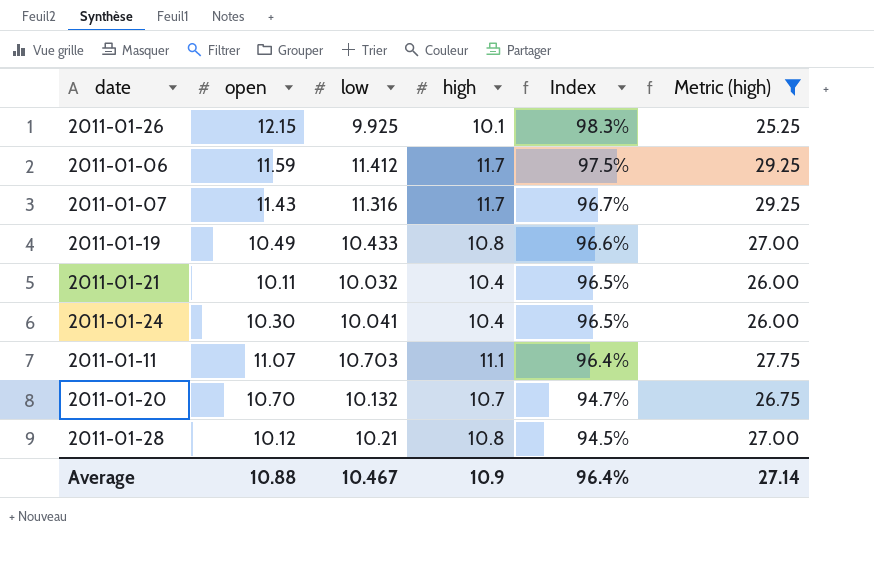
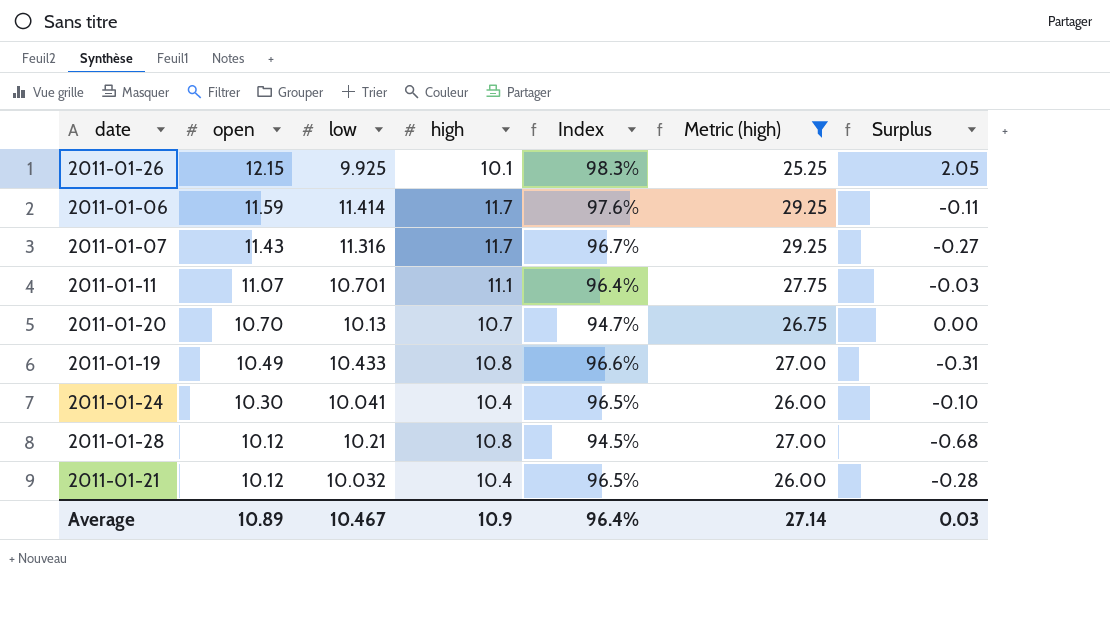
row order: Index descending -> open descending
column Surplus | formula: none -> [open] - [high]
2011-01-06 | low: 11.412 -> 11.414
2011-01-06 | Index: 97.5% -> 97.6%
2011-01-11 | low: 10.703 -> 10.701
2011-01-20 | low: 10.132 -> 10.13
2011-01-21 | open: 10.11 -> 10.12
Average | open: 10.88 -> 10.89

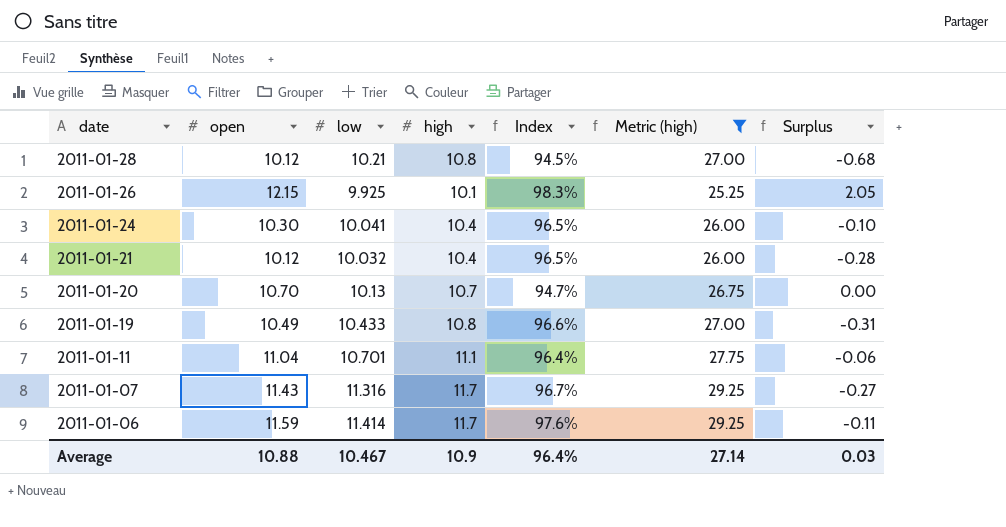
row order: open descending -> date descending
2011-01-11 | open: 11.07 -> 11.04
2011-01-11 | Surplus: -0.03 -> -0.06
Average | open: 10.89 -> 10.88

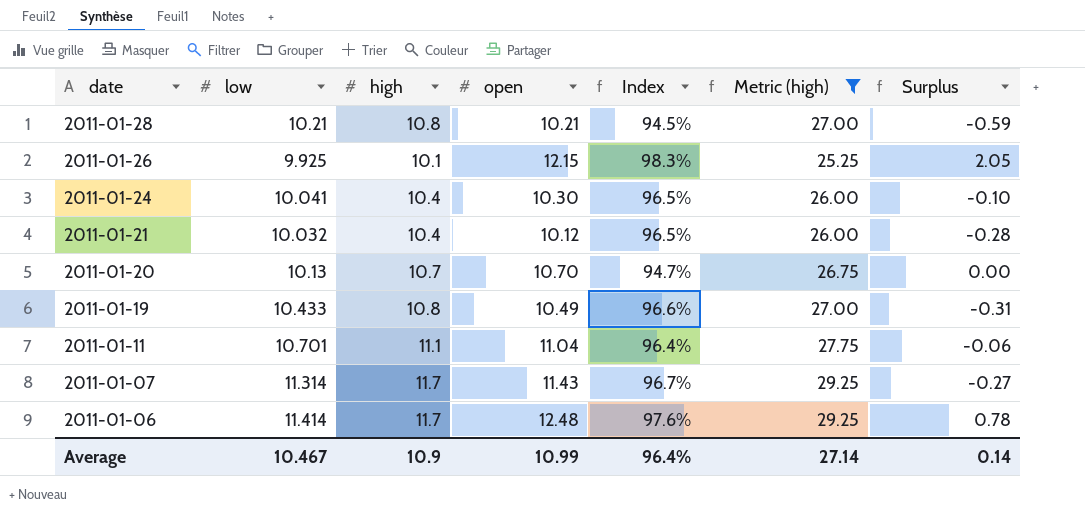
column open | position: 2 -> 4
2011-01-28 | open: 10.12 -> 10.21
2011-01-28 | Surplus: -0.68 -> -0.59
2011-01-07 | low: 11.316 -> 11.314
2011-01-06 | open: 11.59 -> 12.48
2011-01-06 | Surplus: -0.11 -> 0.78
Average | open: 10.88 -> 10.99
Average | Surplus: 0.03 -> 0.14

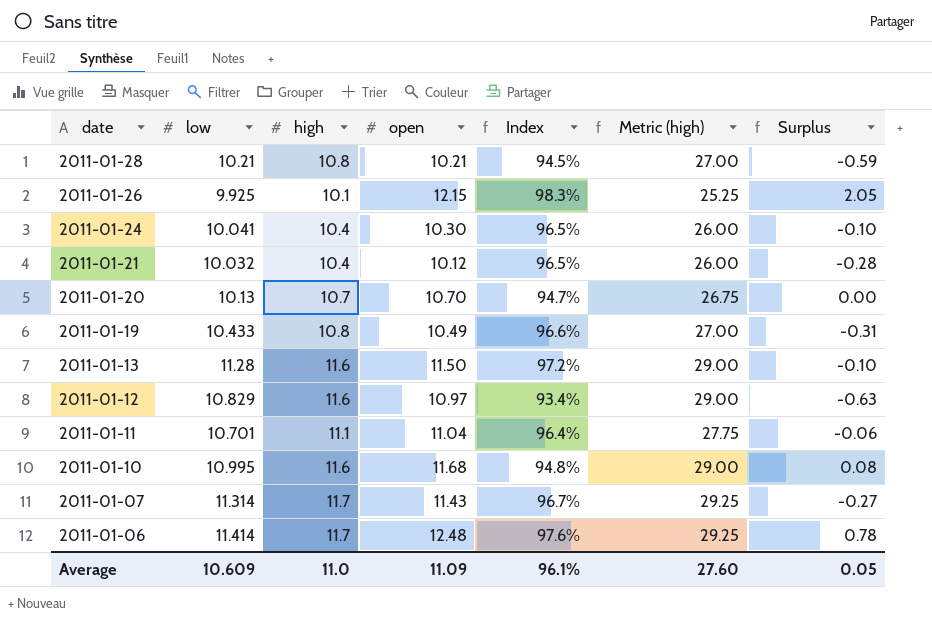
filter: Metric (high) != 29.00 -> none
Average | low: 10.467 -> 10.609
Average | high: 10.9 -> 11.0
Average | open: 10.99 -> 11.09
Average | Index: 96.4% -> 96.1%
Average | Metric (high): 27.14 -> 27.60
Average | Surplus: 0.14 -> 0.05

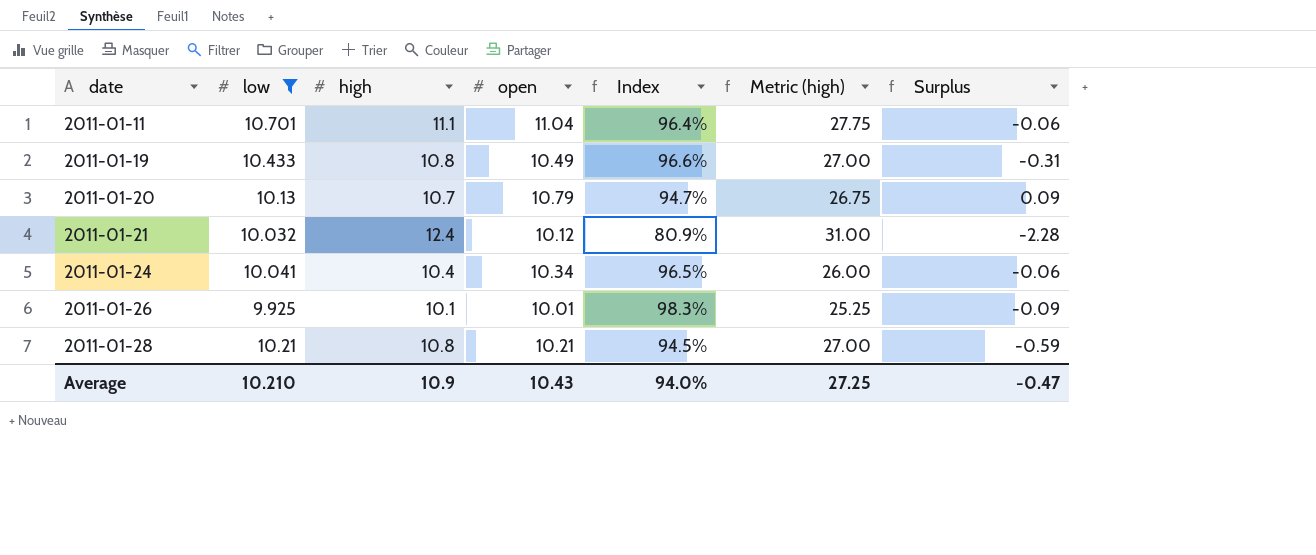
filter: none -> low <= 10.701
row order: date descending -> date ascending
2011-01-20 | open: 10.70 -> 10.79
2011-01-20 | Surplus: 0.00 -> 0.09
2011-01-21 | high: 10.4 -> 12.4
2011-01-21 | Index: 96.5% -> 80.9%
2011-01-21 | Metric (high): 26.00 -> 31.00
2011-01-21 | Surplus: -0.28 -> -2.28
2011-01-24 | open: 10.30 -> 10.34
2011-01-24 | Surplus: -0.10 -> -0.06
2011-01-26 | open: 12.15 -> 10.01
2011-01-26 | Surplus: 2.05 -> -0.09
Average | low: 10.609 -> 10.210
Average | high: 11.0 -> 10.9
Average | open: 11.09 -> 10.43
Average | Index: 96.1% -> 94.0%
Average | Metric (high): 27.60 -> 27.25
Average | Surplus: 0.05 -> -0.47

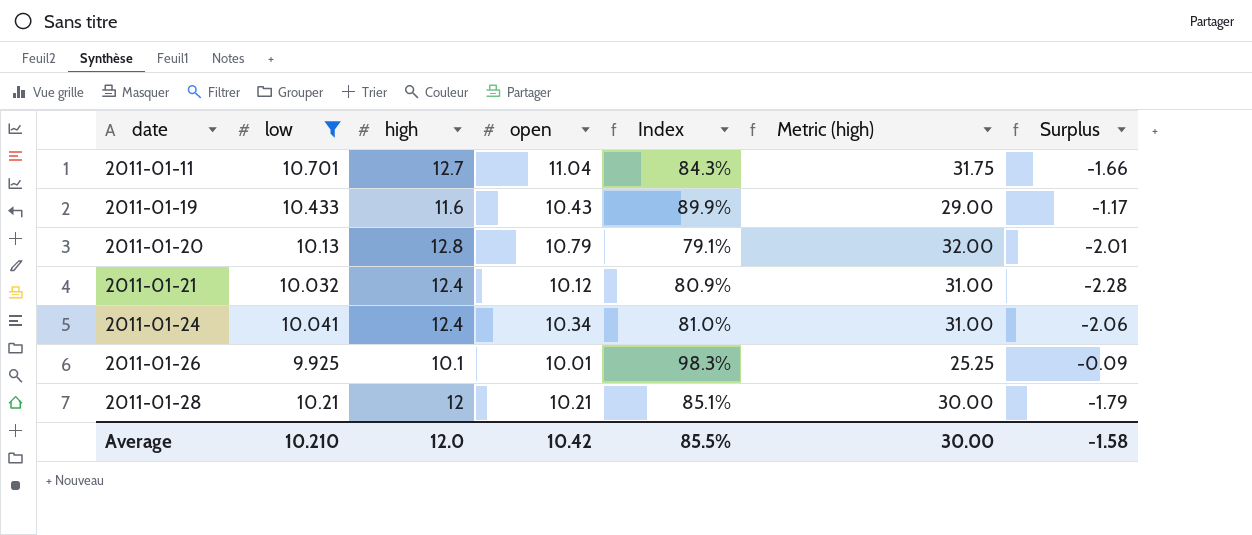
2011-01-11 | high: 11.1 -> 12.7
2011-01-11 | Index: 96.4% -> 84.3%
2011-01-11 | Metric (high): 27.75 -> 31.75
2011-01-11 | Surplus: -0.06 -> -1.66
2011-01-19 | high: 10.8 -> 11.6
2011-01-19 | open: 10.49 -> 10.43
2011-01-19 | Index: 96.6% -> 89.9%
2011-01-19 | Metric (high): 27.00 -> 29.00
2011-01-19 | Surplus: -0.31 -> -1.17
2011-01-20 | high: 10.7 -> 12.8
2011-01-20 | Index: 94.7% -> 79.1%
2011-01-20 | Metric (high): 26.75 -> 32.00
2011-01-20 | Surplus: 0.09 -> -2.01
2011-01-24 | high: 10.4 -> 12.4
2011-01-24 | Index: 96.5% -> 81.0%
2011-01-24 | Metric (high): 26.00 -> 31.00
2011-01-24 | Surplus: -0.06 -> -2.06
2011-01-28 | high: 10.8 -> 12
2011-01-28 | Index: 94.5% -> 85.1%
2011-01-28 | Metric (high): 27.00 -> 30.00
2011-01-28 | Surplus: -0.59 -> -1.79
Average | high: 10.9 -> 12.0
Average | open: 10.43 -> 10.42
Average | Index: 94.0% -> 85.5%
Average | Metric (high): 27.25 -> 30.00
Average | Surplus: -0.47 -> -1.58

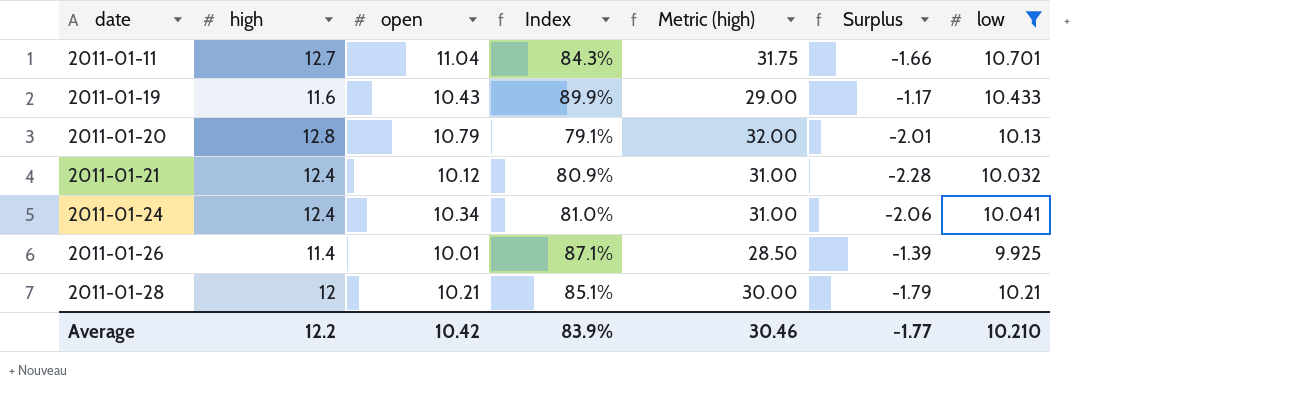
column low | position: 2 -> 7
2011-01-26 | high: 10.1 -> 11.4
2011-01-26 | Index: 98.3% -> 87.1%
2011-01-26 | Metric (high): 25.25 -> 28.50
2011-01-26 | Surplus: -0.09 -> -1.39
Average | high: 12.0 -> 12.2
Average | Index: 85.5% -> 83.9%
Average | Metric (high): 30.00 -> 30.46
Average | Surplus: -1.58 -> -1.77

